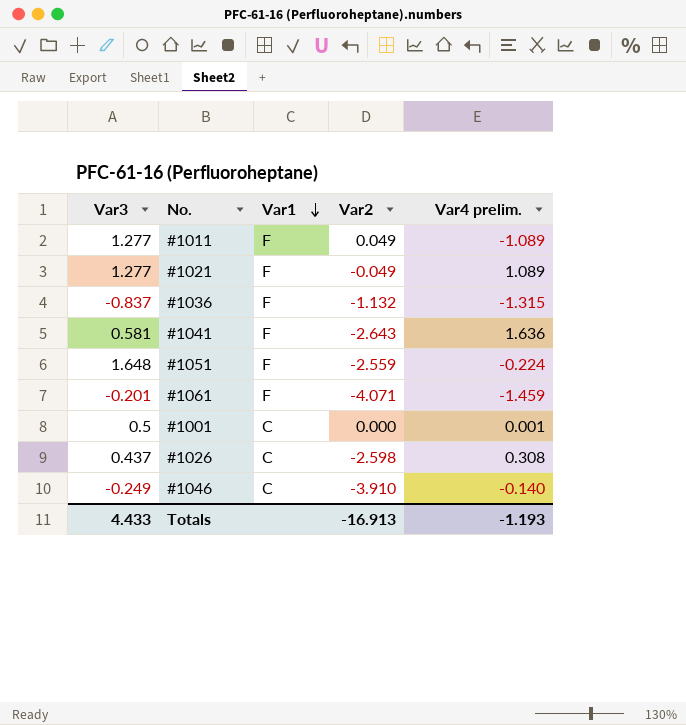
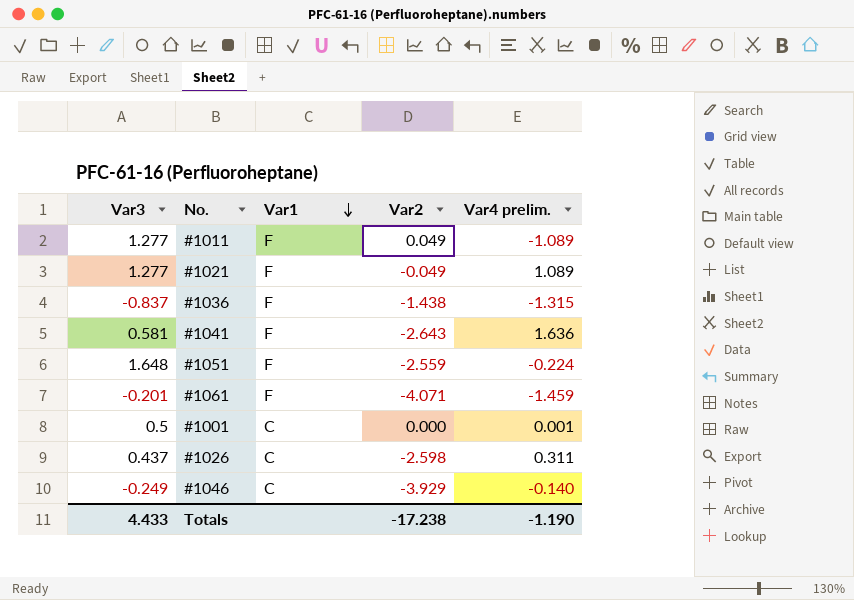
#1036 | Var2: -1.132 -> -1.438
#1026 | Var4 prelim.: 0.308 -> 0.311
#1046 | Var2: -3.910 -> -3.929
Totals | Var2: -16.913 -> -17.238
Totals | Var4 prelim.: -1.193 -> -1.190

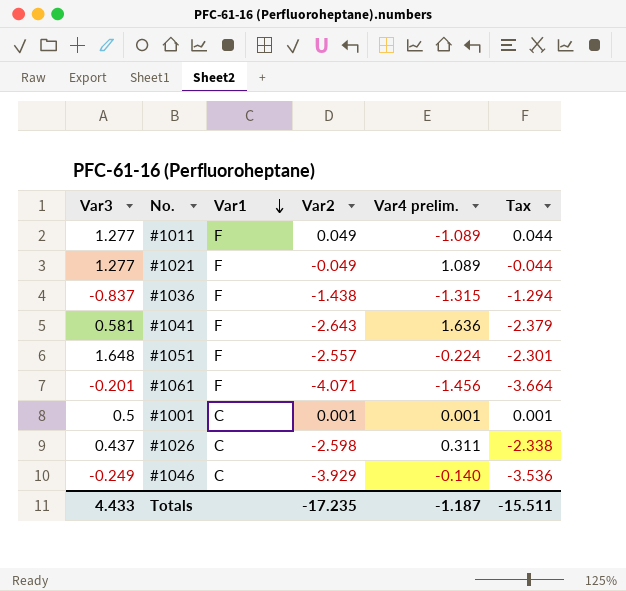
column Tax | formula: none -> [Var2] * 0.9
#1051 | Var2: -2.559 -> -2.557
#1061 | Var4 prelim.: -1.459 -> -1.456
#1001 | Var2: 0.000 -> 0.001
Totals | Var2: -17.238 -> -17.235
Totals | Var4 prelim.: -1.190 -> -1.187

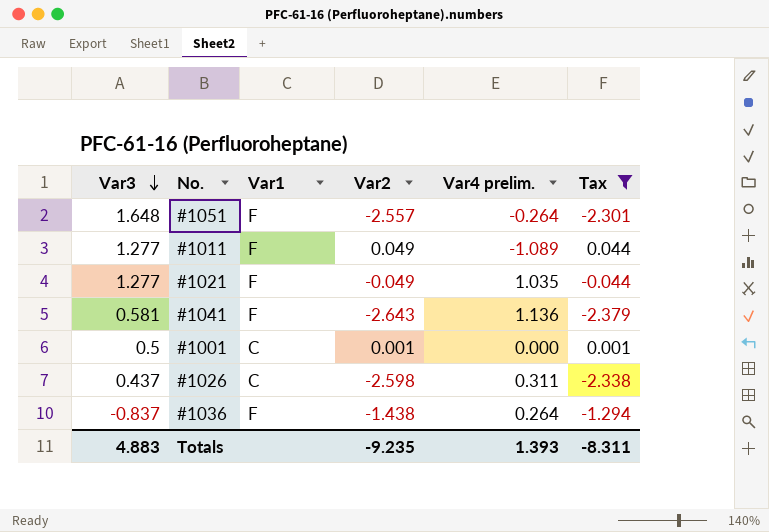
filter: none -> Tax >= -2.379
row order: Var1 descending -> Var3 descending
#1051 | Var4 prelim.: -0.224 -> -0.264
#1021 | Var4 prelim.: 1.089 -> 1.035
#1041 | Var4 prelim.: 1.636 -> 1.136
#1001 | Var4 prelim.: 0.001 -> 0.000
#1036 | Var4 prelim.: -1.315 -> 0.264
Totals | Var3: 4.433 -> 4.883
Totals | Var2: -17.235 -> -9.235
Totals | Var4 prelim.: -1.187 -> 1.393
Totals | Tax: -15.511 -> -8.311

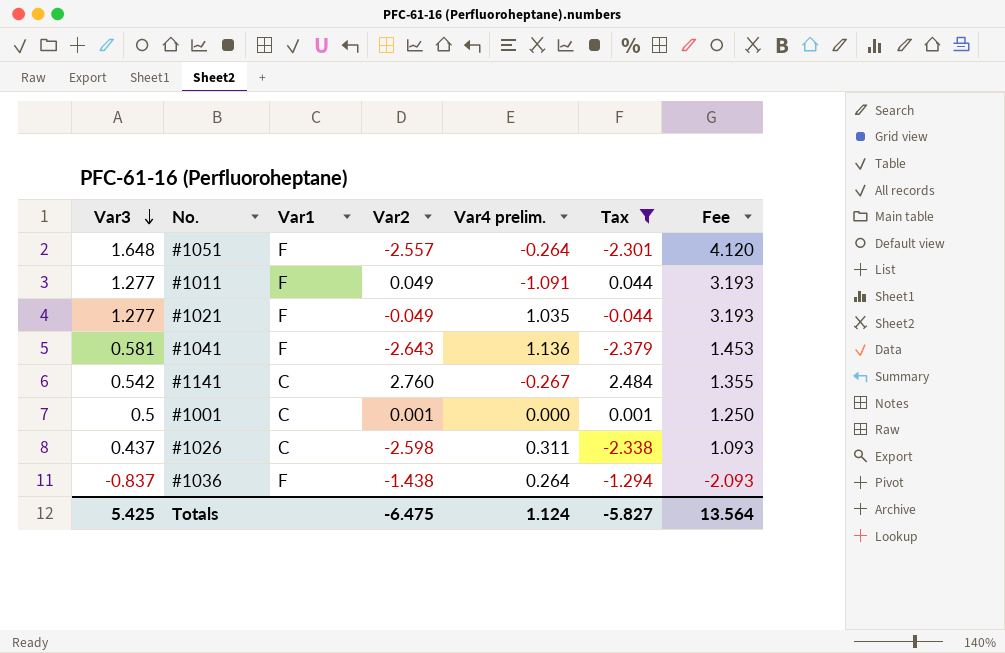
column Fee | formula: none -> [Var3] * 2.5
#1011 | Var4 prelim.: -1.089 -> -1.091
row #1141: none -> 0.542 | C | 2.760 | -0.267 | 2.484 | 1.355
Totals | Var3: 4.883 -> 5.425
Totals | Var2: -9.235 -> -6.475
Totals | Var4 prelim.: 1.393 -> 1.124
Totals | Tax: -8.311 -> -5.827

